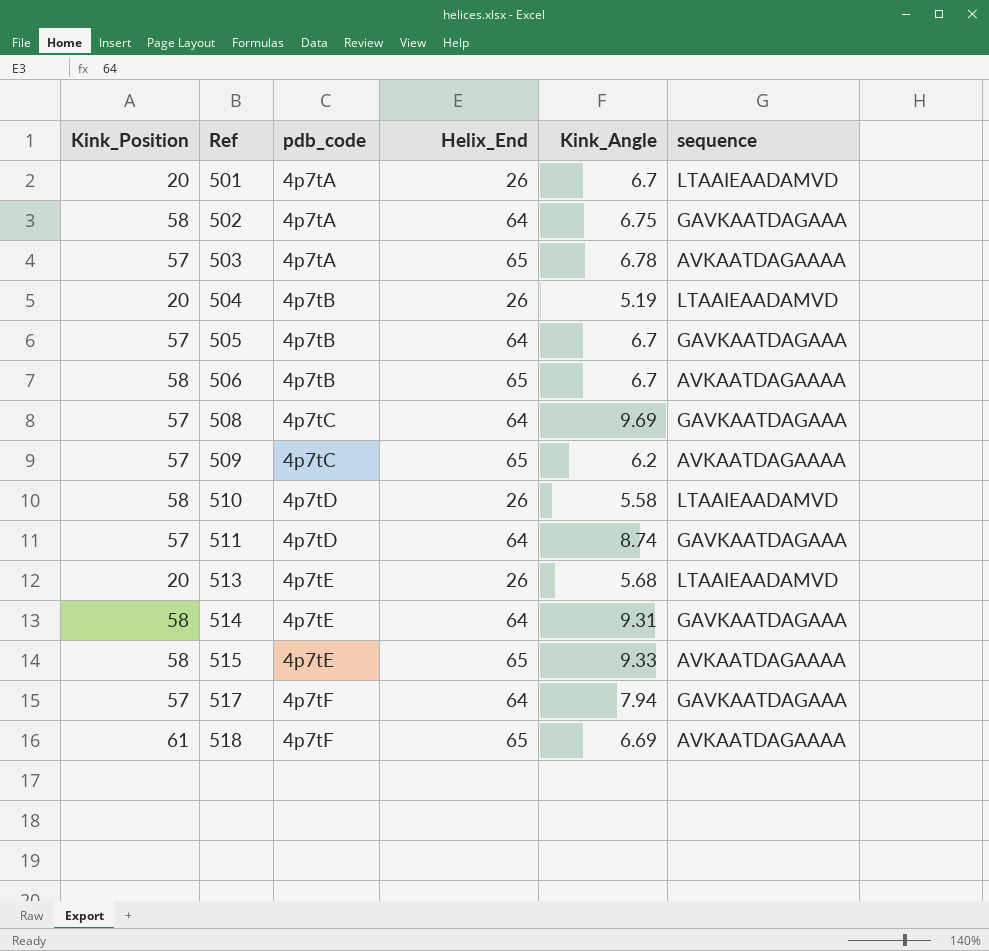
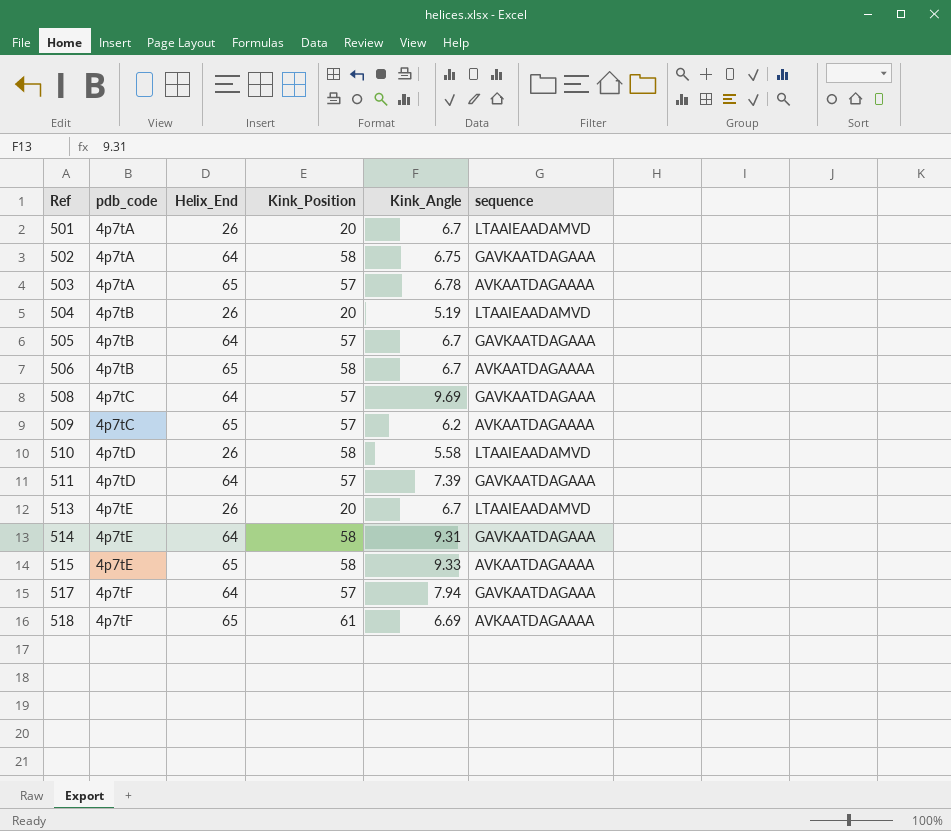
column Kink_Position | position: 1 -> 4
511 | Kink_Angle: 8.74 -> 7.39
513 | Kink_Angle: 5.68 -> 6.7

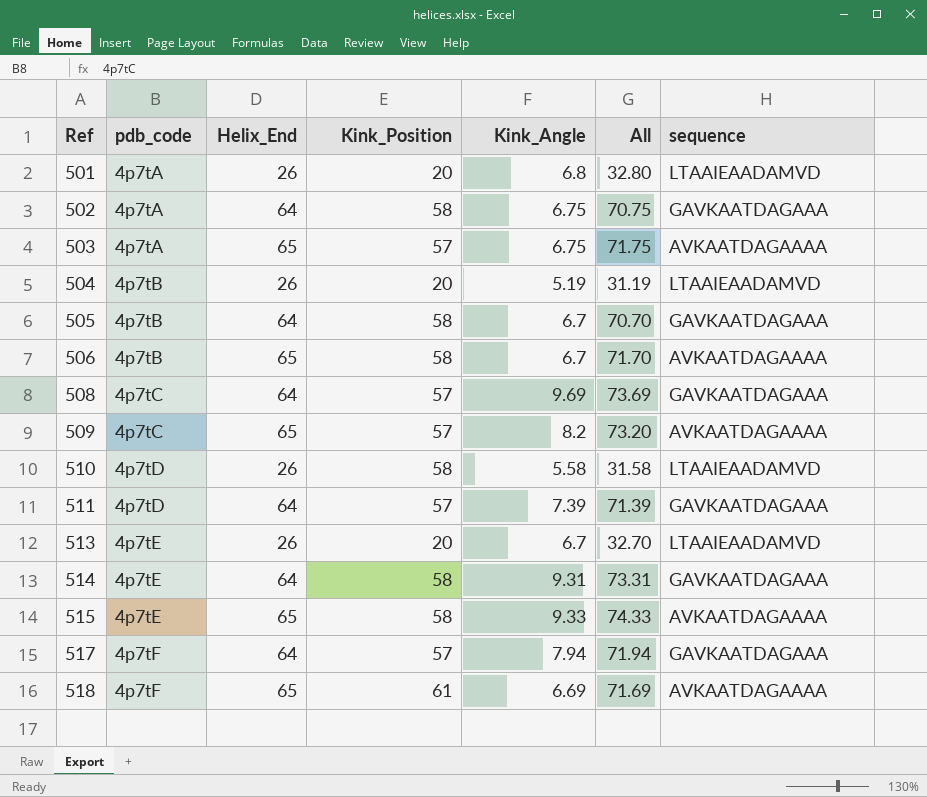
column All | formula: none -> [Helix_End] + [Kink_Angle]
501 | Kink_Angle: 6.7 -> 6.8
503 | Kink_Angle: 6.78 -> 6.75
505 | Kink_Position: 57 -> 58
509 | Kink_Angle: 6.2 -> 8.2

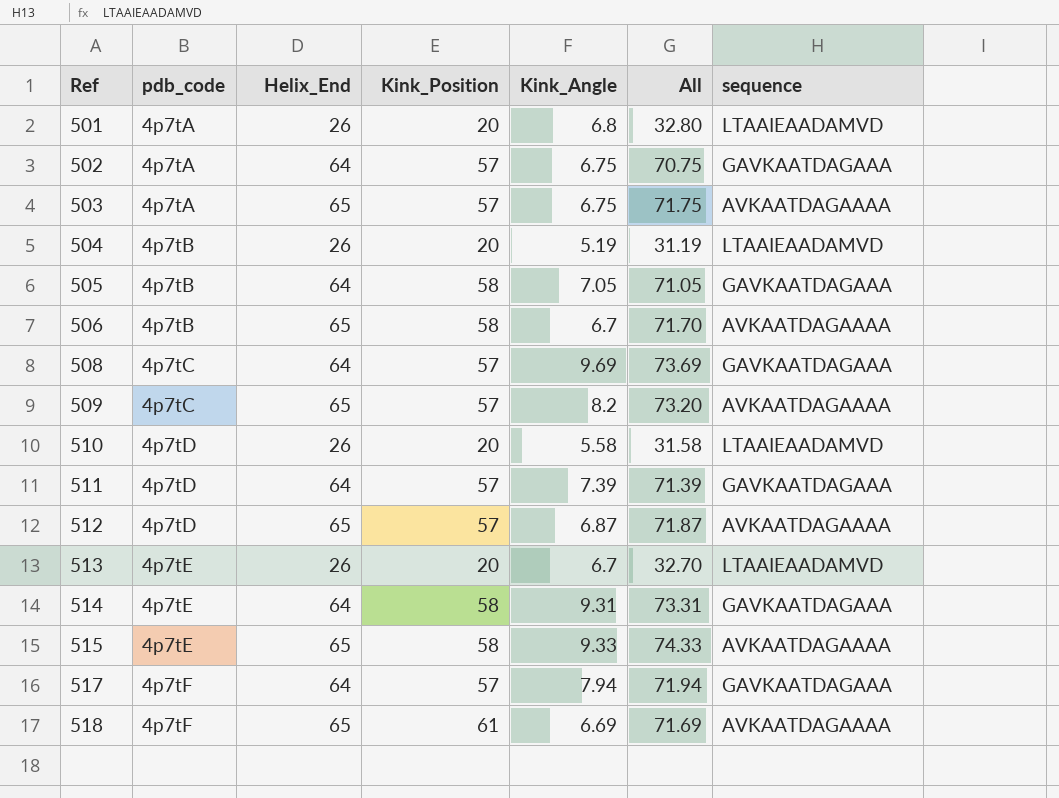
502 | Kink_Position: 58 -> 57
505 | Kink_Angle: 6.7 -> 7.05
505 | All: 70.70 -> 71.05
510 | Kink_Position: 58 -> 20
row 512: none -> 4p7tD | 65 | 57 | 6.87 | 71.87 | AVKAATDAGAAAA

